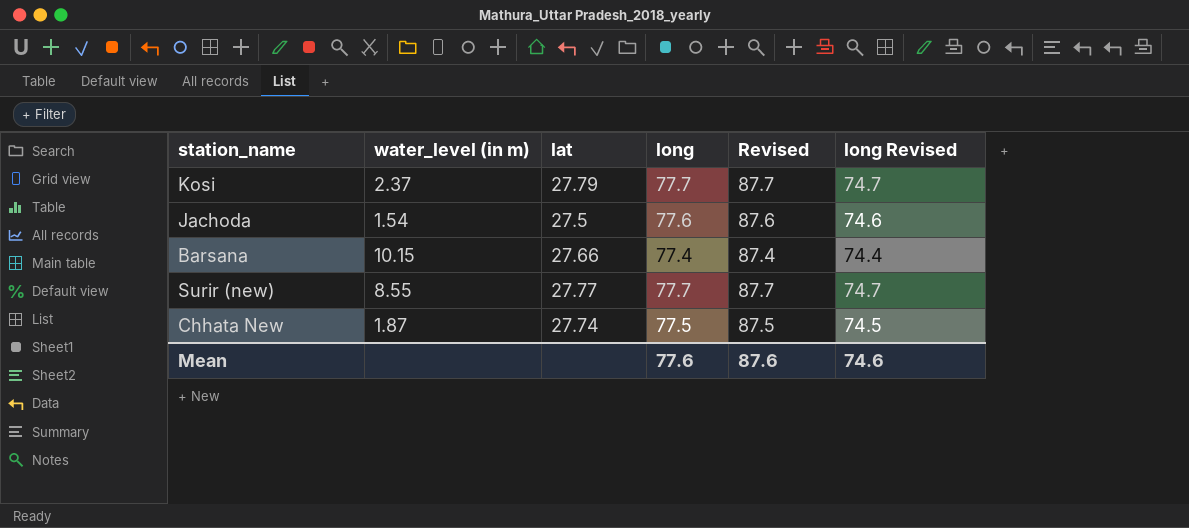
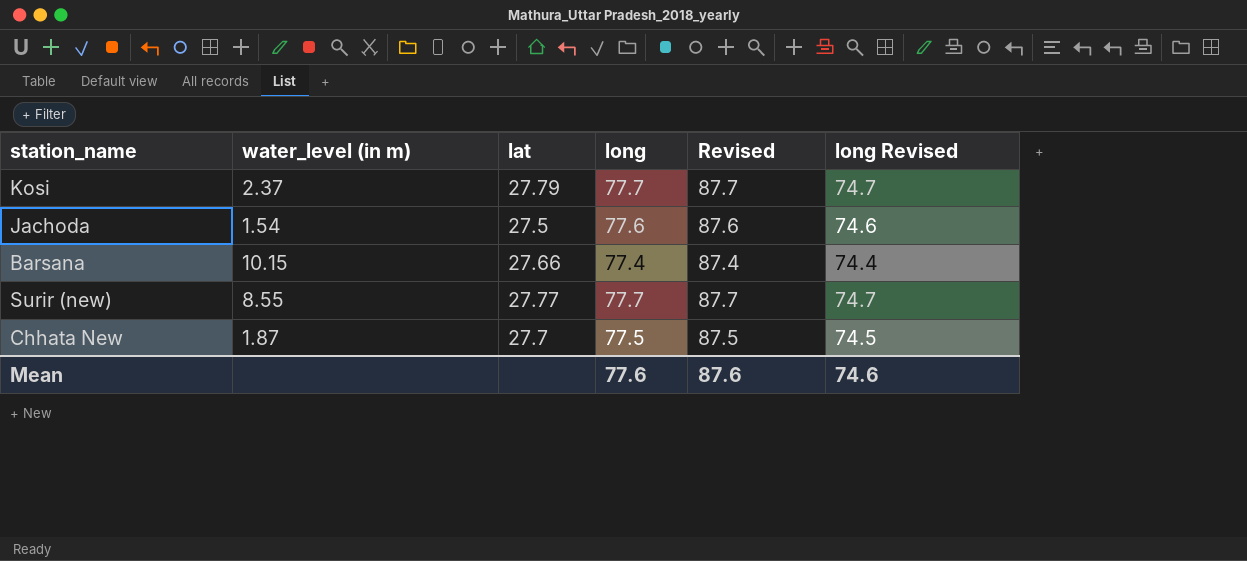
Chhata New | lat: 27.74 -> 27.7

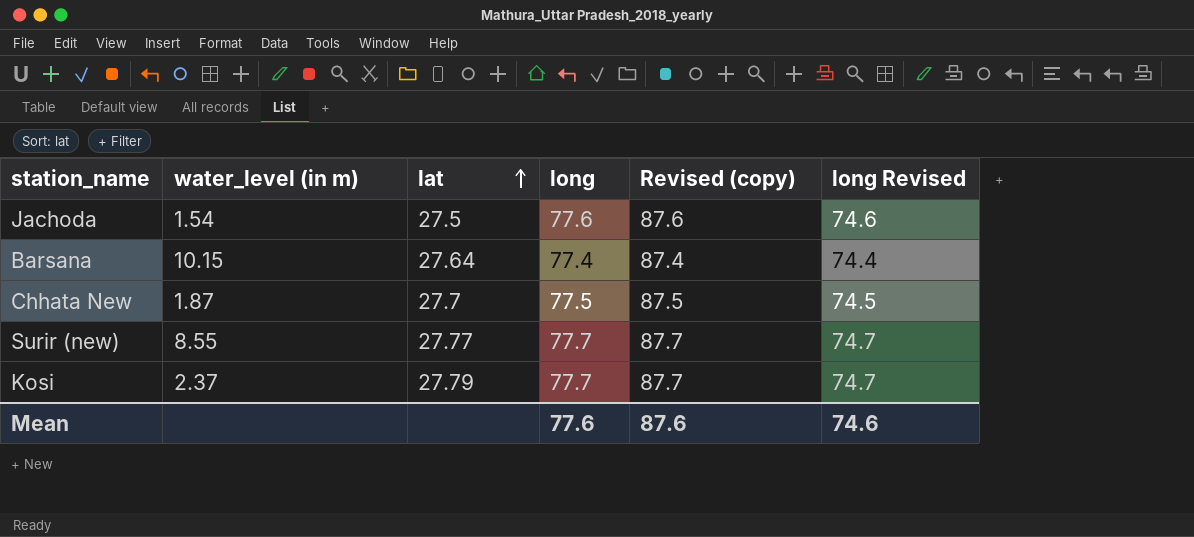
row order: none -> lat ascending
column name: Revised -> Revised (copy)
Barsana | lat: 27.66 -> 27.64

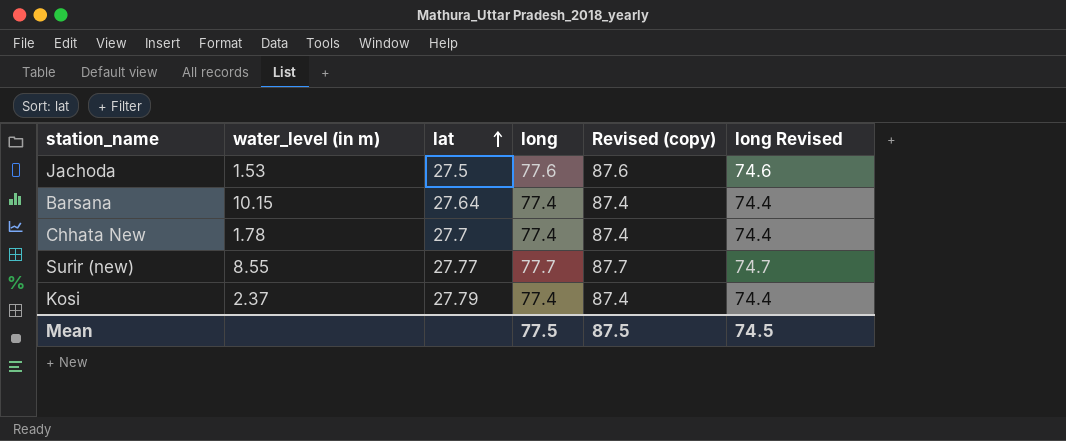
Jachoda | water_level (in m): 1.54 -> 1.53
Chhata New | water_level (in m): 1.87 -> 1.78
Chhata New | long: 77.5 -> 77.4
Chhata New | Revised (copy): 87.5 -> 87.4
Chhata New | long Revised: 74.5 -> 74.4
Kosi | long: 77.7 -> 77.4
Kosi | Revised (copy): 87.7 -> 87.4
Kosi | long Revised: 74.7 -> 74.4
Mean | long: 77.6 -> 77.5
Mean | Revised (copy): 87.6 -> 87.5
Mean | long Revised: 74.6 -> 74.5

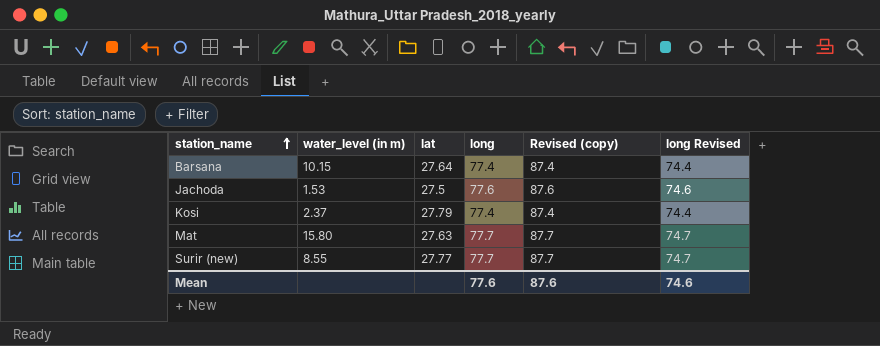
row order: lat ascending -> station_name ascending
row Chhata New: 1.78 | 27.7 | 77.4 | 87.4 | 74.4 -> none
row Mat: none -> 15.80 | 27.63 | 77.7 | 87.7 | 74.7
Mean | long: 77.5 -> 77.6
Mean | Revised (copy): 87.5 -> 87.6
Mean | long Revised: 74.5 -> 74.6

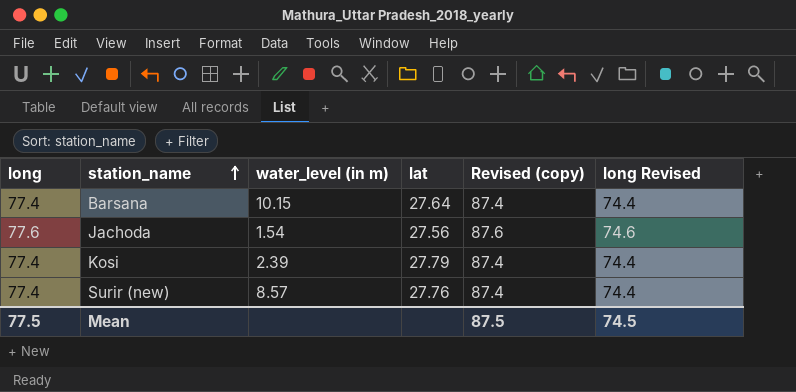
column long | position: 4 -> 1
row Mat: 15.80 | 27.63 | 77.7 | 87.7 | 74.7 -> none
Jachoda | water_level (in m): 1.53 -> 1.54
Jachoda | lat: 27.5 -> 27.56
Kosi | water_level (in m): 2.37 -> 2.39
Surir (new) | long: 77.7 -> 77.4
Surir (new) | water_level (in m): 8.55 -> 8.57
Surir (new) | lat: 27.77 -> 27.76
Surir (new) | Revised (copy): 87.7 -> 87.4
Surir (new) | long Revised: 74.7 -> 74.4
Mean | long: 77.6 -> 77.5
Mean | Revised (copy): 87.6 -> 87.5
Mean | long Revised: 74.6 -> 74.5

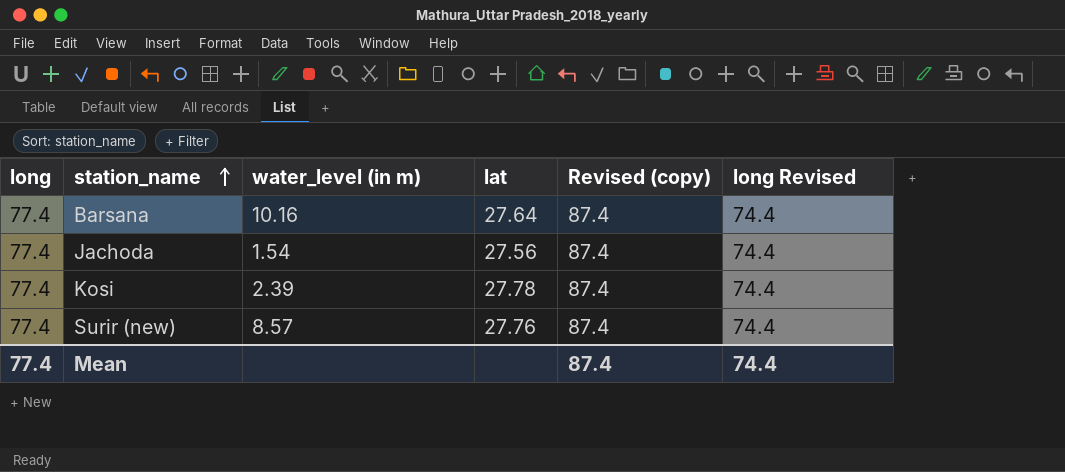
Barsana | water_level (in m): 10.15 -> 10.16
Jachoda | long: 77.6 -> 77.4
Jachoda | Revised (copy): 87.6 -> 87.4
Jachoda | long Revised: 74.6 -> 74.4
Kosi | lat: 27.79 -> 27.78
Mean | long: 77.5 -> 77.4
Mean | Revised (copy): 87.5 -> 87.4
Mean | long Revised: 74.5 -> 74.4

